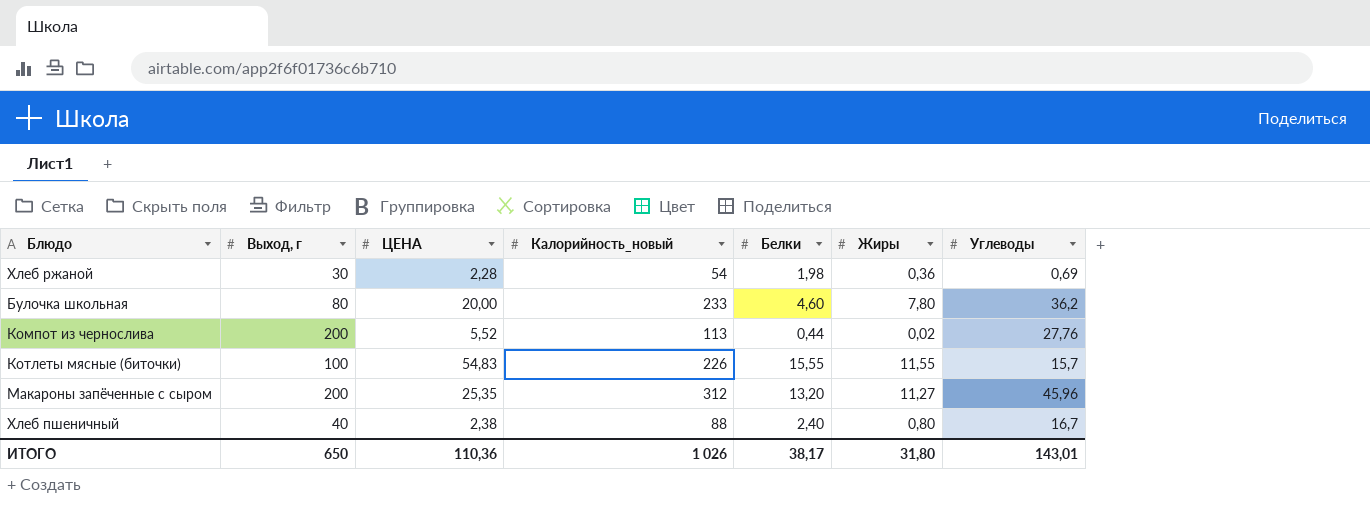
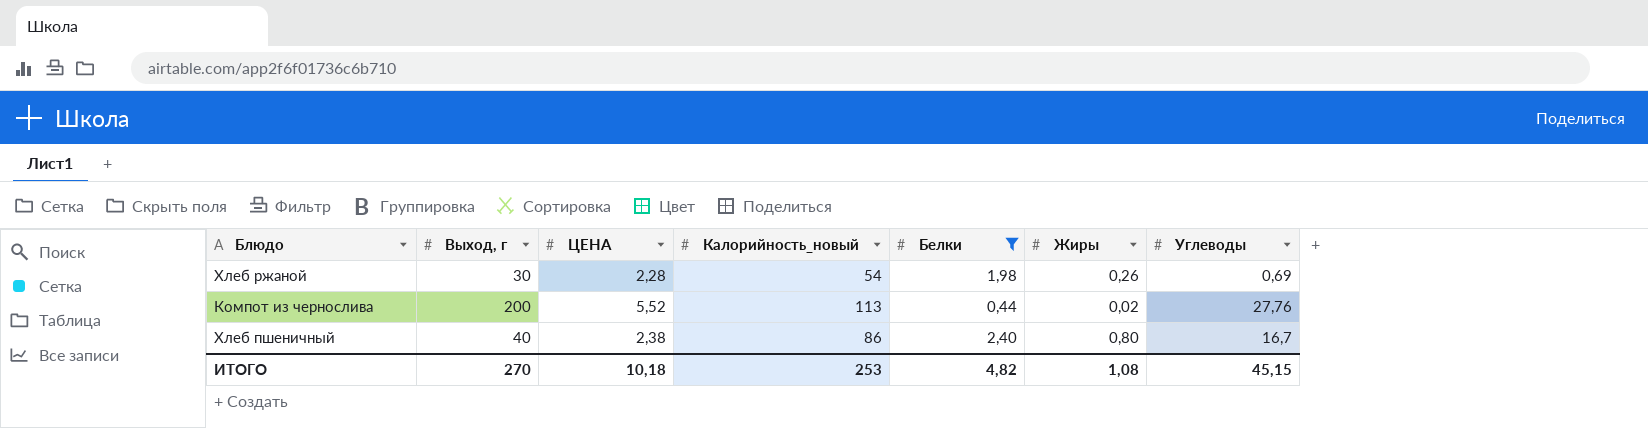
filter: none -> Белки <= 2,40
Хлеб ржаной | Жиры: 0,36 -> 0,26
Хлеб пшеничный | Калорийность_новый: 88 -> 86
ИТОГО | Выход, г: 650 -> 270
ИТОГО | ЦЕНА: 110,36 -> 10,18
ИТОГО | Калорийность_новый: 1 026 -> 253
ИТОГО | Белки: 38,17 -> 4,82
ИТОГО | Жиры: 31,80 -> 1,08
ИТОГО | Углеводы: 143,01 -> 45,15

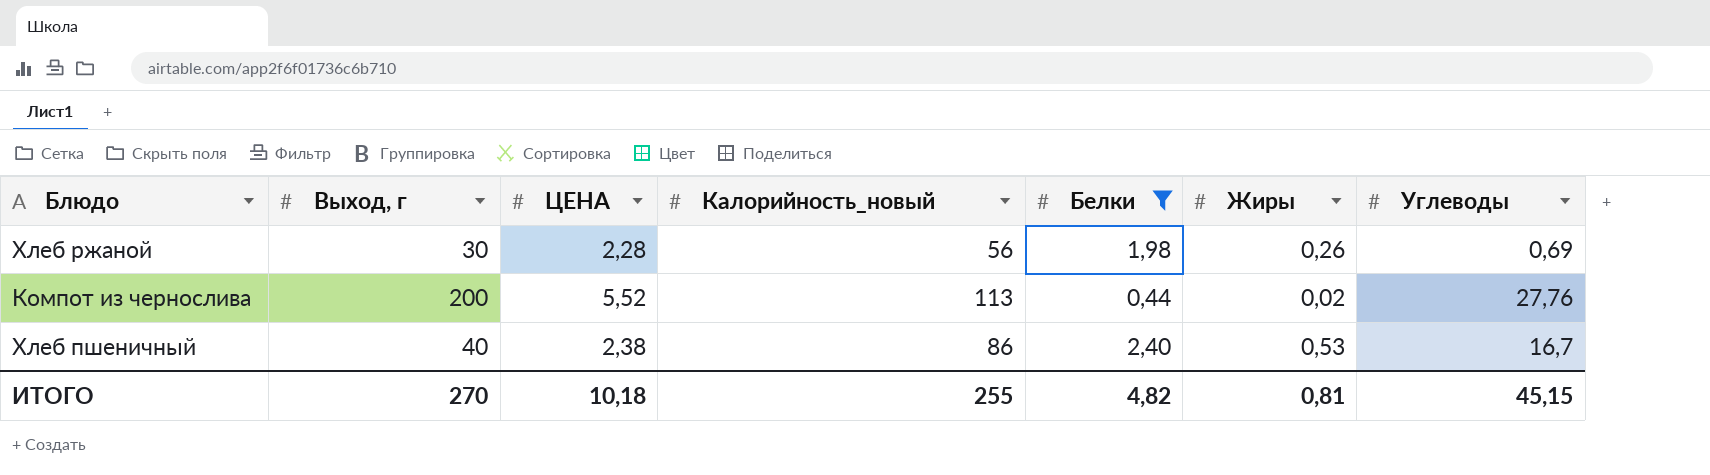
Хлеб ржаной | Калорийность_новый: 54 -> 56
Хлеб пшеничный | Жиры: 0,80 -> 0,53
ИТОГО | Калорийность_новый: 253 -> 255
ИТОГО | Жиры: 1,08 -> 0,81

